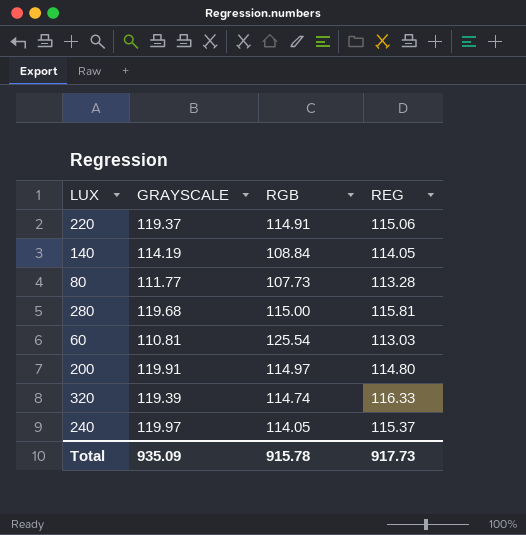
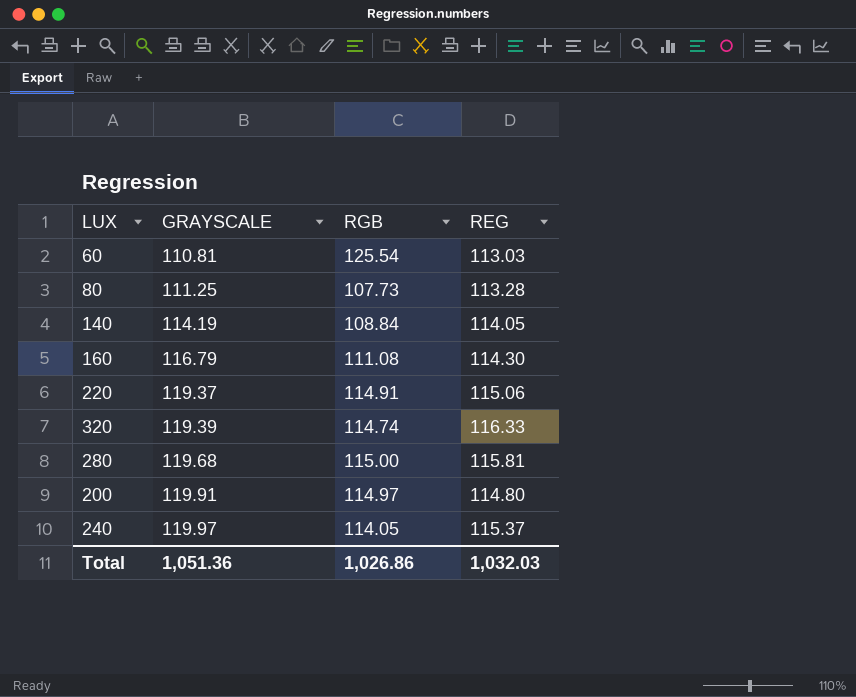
row order: none -> GRAYSCALE ascending
80 | GRAYSCALE: 111.77 -> 111.25
row 160: none -> 116.79 | 111.08 | 114.30
Total | GRAYSCALE: 935.09 -> 1,051.36
Total | RGB: 915.78 -> 1,026.86
Total | REG: 917.73 -> 1,032.03

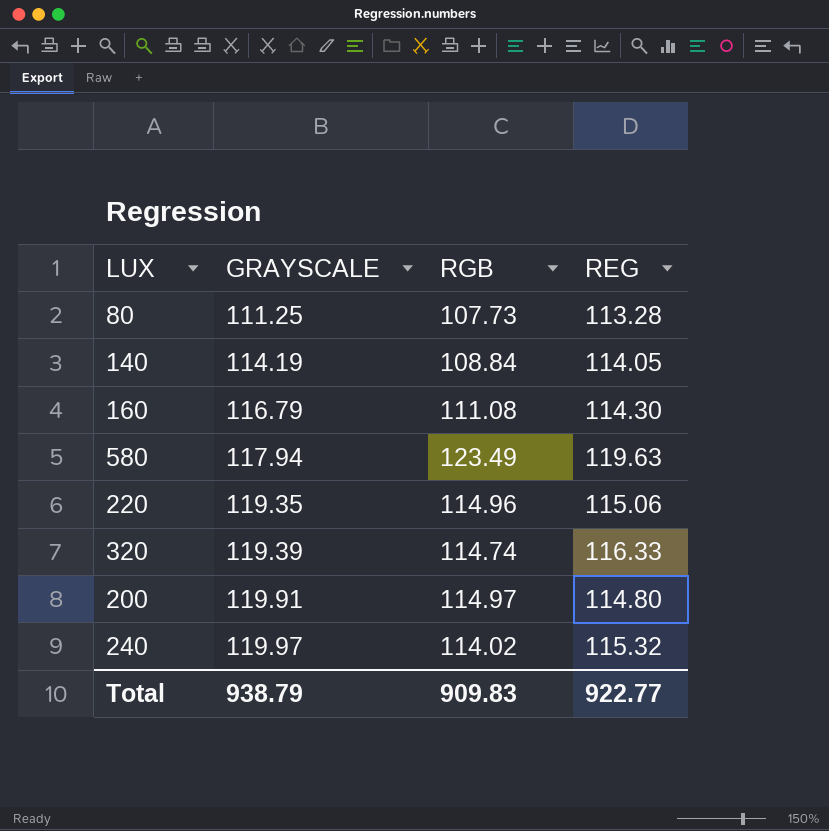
row 60: 110.81 | 125.54 | 113.03 -> none
row 280: 119.68 | 115.00 | 115.81 -> none
row 580: none -> 117.94 | 123.49 | 119.63
220 | GRAYSCALE: 119.37 -> 119.35
220 | RGB: 114.91 -> 114.96
240 | RGB: 114.05 -> 114.02
240 | REG: 115.37 -> 115.32
Total | GRAYSCALE: 1,051.36 -> 938.79
Total | RGB: 1,026.86 -> 909.83
Total | REG: 1,032.03 -> 922.77

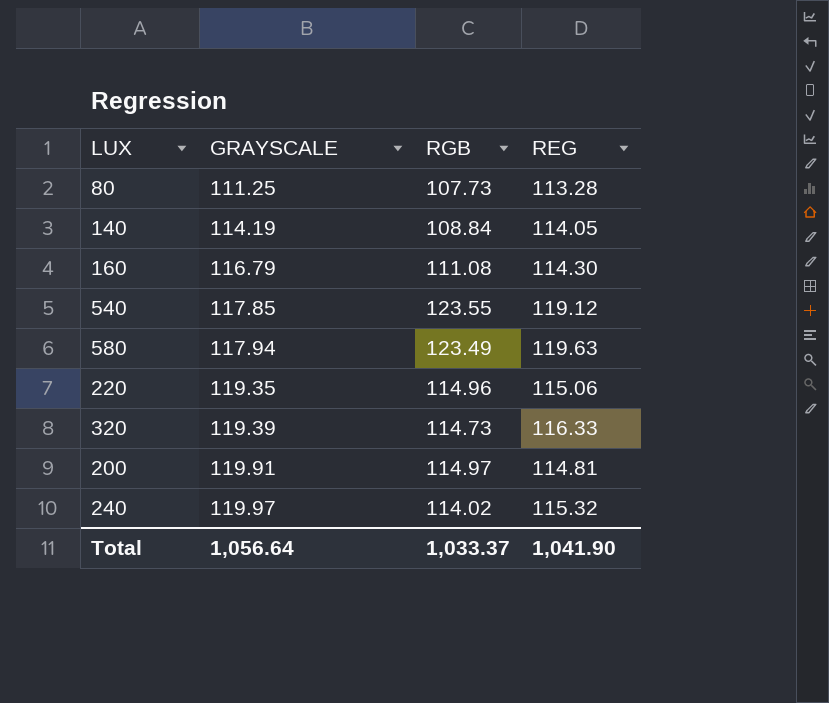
row 540: none -> 117.85 | 123.55 | 119.12
320 | RGB: 114.74 -> 114.73
200 | REG: 114.80 -> 114.81
Total | GRAYSCALE: 938.79 -> 1,056.64
Total | RGB: 909.83 -> 1,033.37
Total | REG: 922.77 -> 1,041.90

